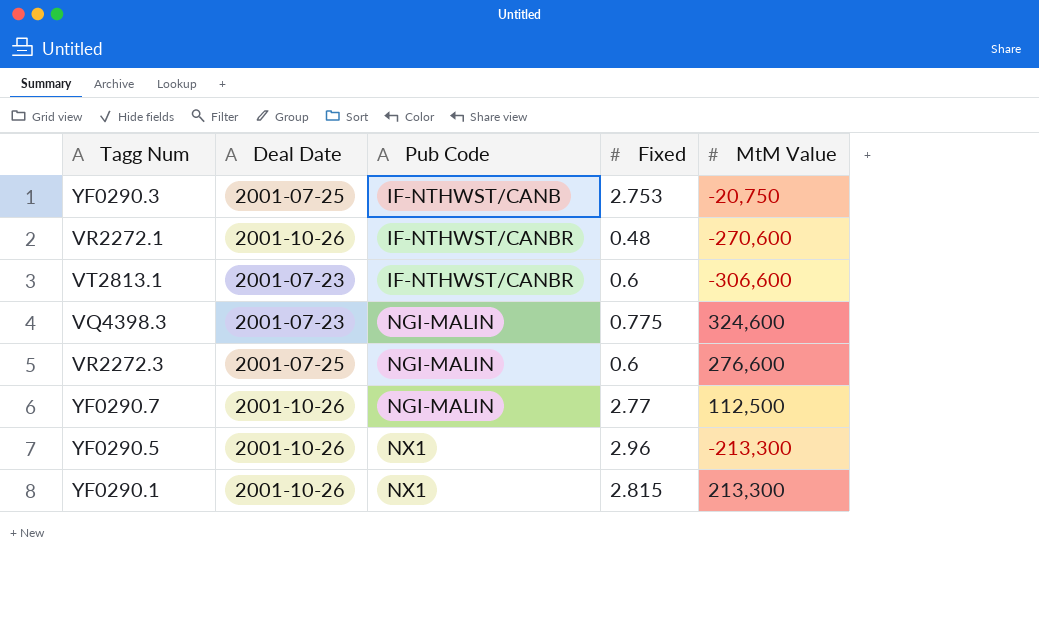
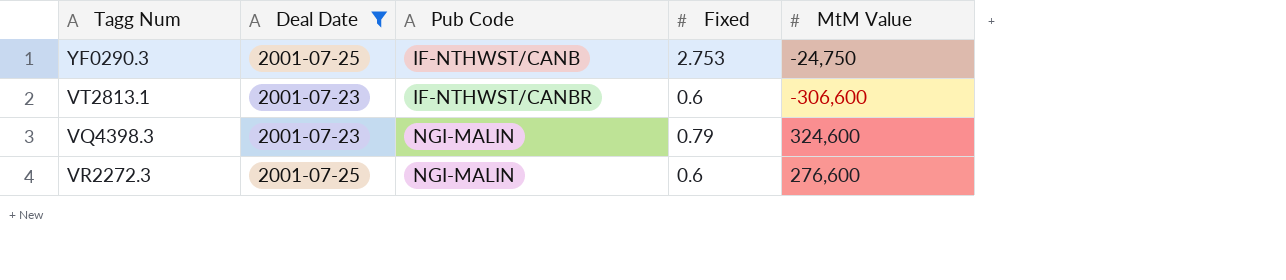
filter: none -> Deal Date != 2001-10-26
YF0290.3 | MtM Value: -20,750 -> -24,750
VQ4398.3 | Fixed: 0.775 -> 0.79

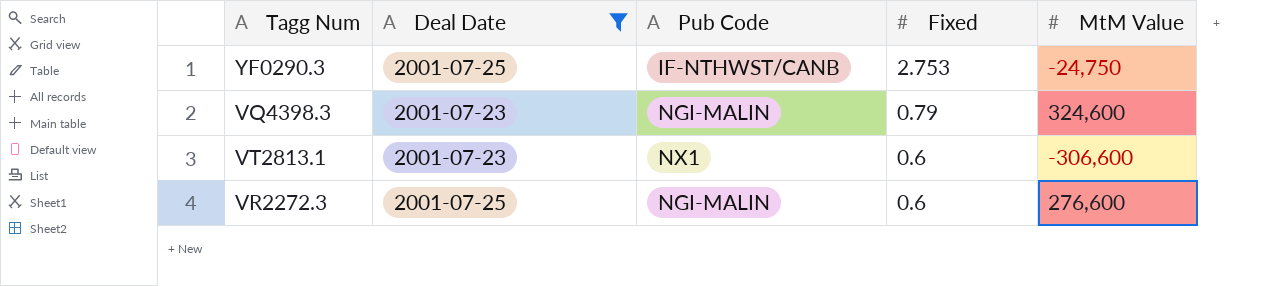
row order: Pub Code ascending -> Fixed descending
VT2813.1 | Pub Code: IF-NTHWST/CANBR -> NX1

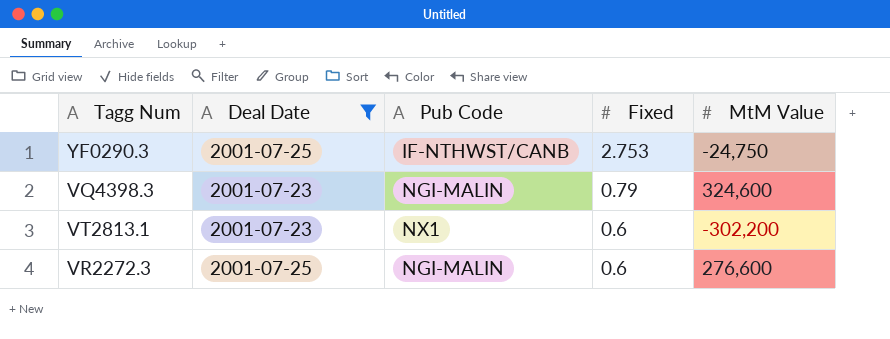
VT2813.1 | MtM Value: -306,600 -> -302,200

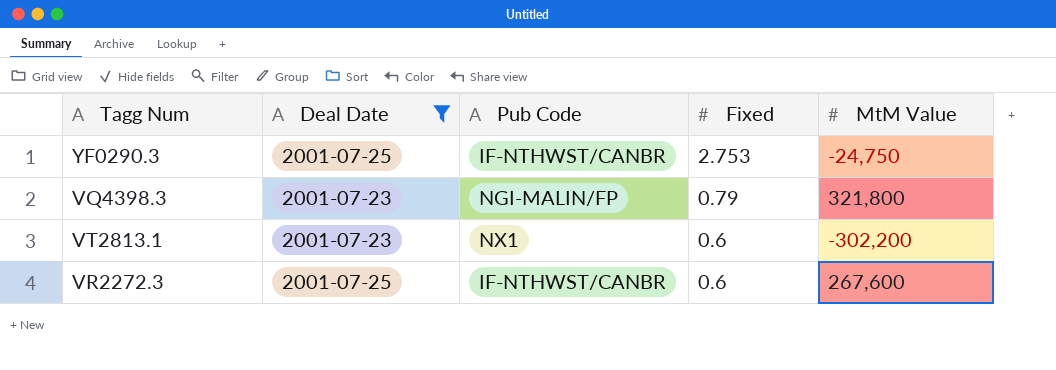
YF0290.3 | Pub Code: IF-NTHWST/CANB -> IF-NTHWST/CANBR
VQ4398.3 | Pub Code: NGI-MALIN -> NGI-MALIN/FP
VQ4398.3 | MtM Value: 324,600 -> 321,800
VR2272.3 | Pub Code: NGI-MALIN -> IF-NTHWST/CANBR
VR2272.3 | MtM Value: 276,600 -> 267,600

